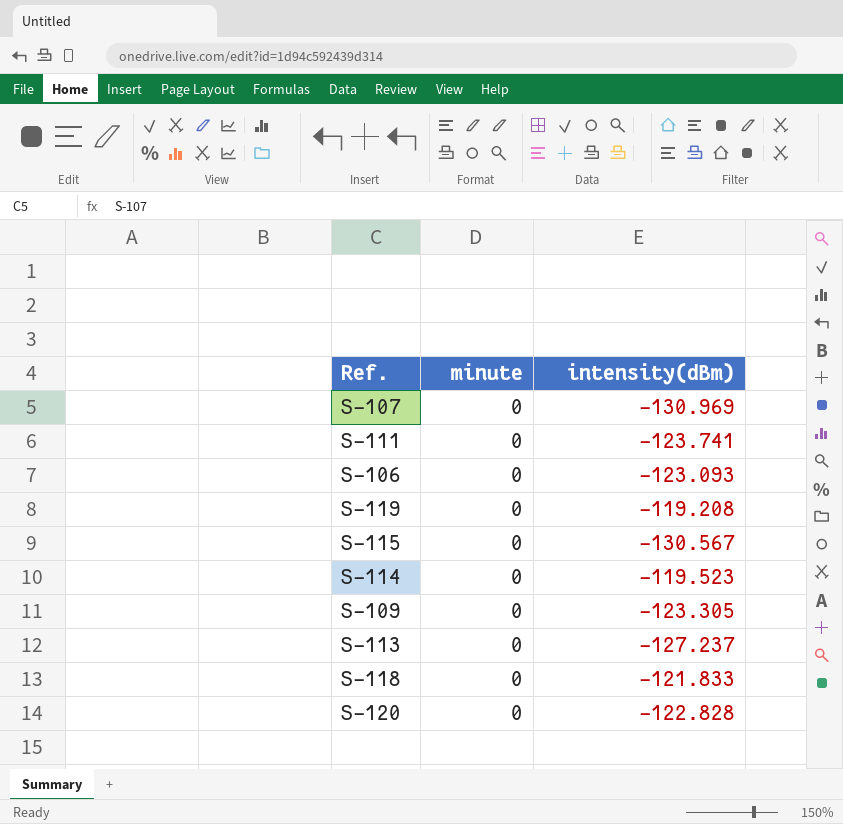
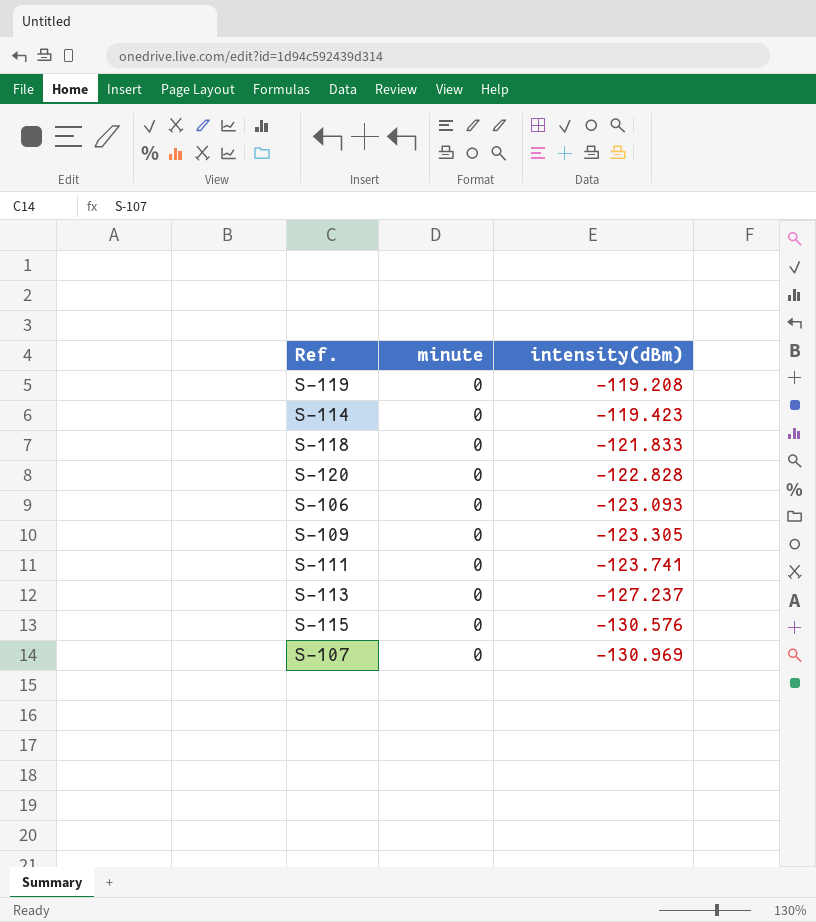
row order: none -> intensity(dBm) descending
S-114 | intensity(dBm): -119.523 -> -119.423
S-115 | intensity(dBm): -130.567 -> -130.576

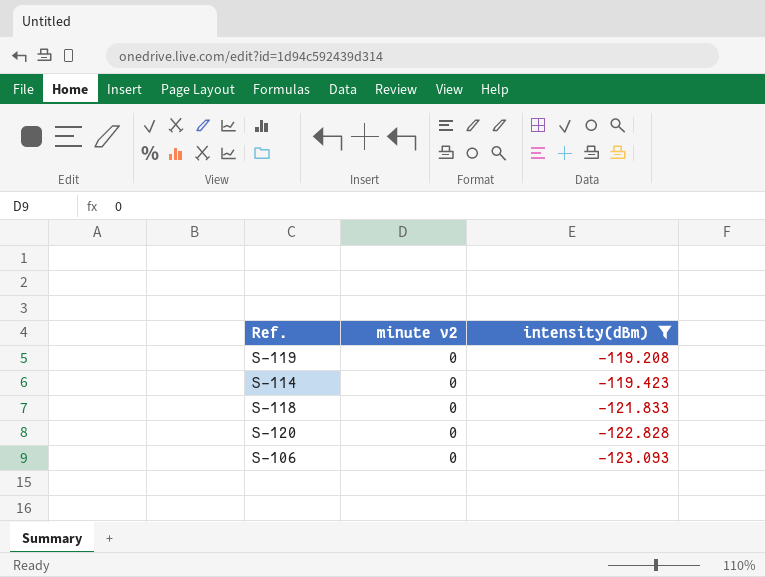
filter: none -> intensity(dBm) >= -123.093
column name: minute -> minute v2

